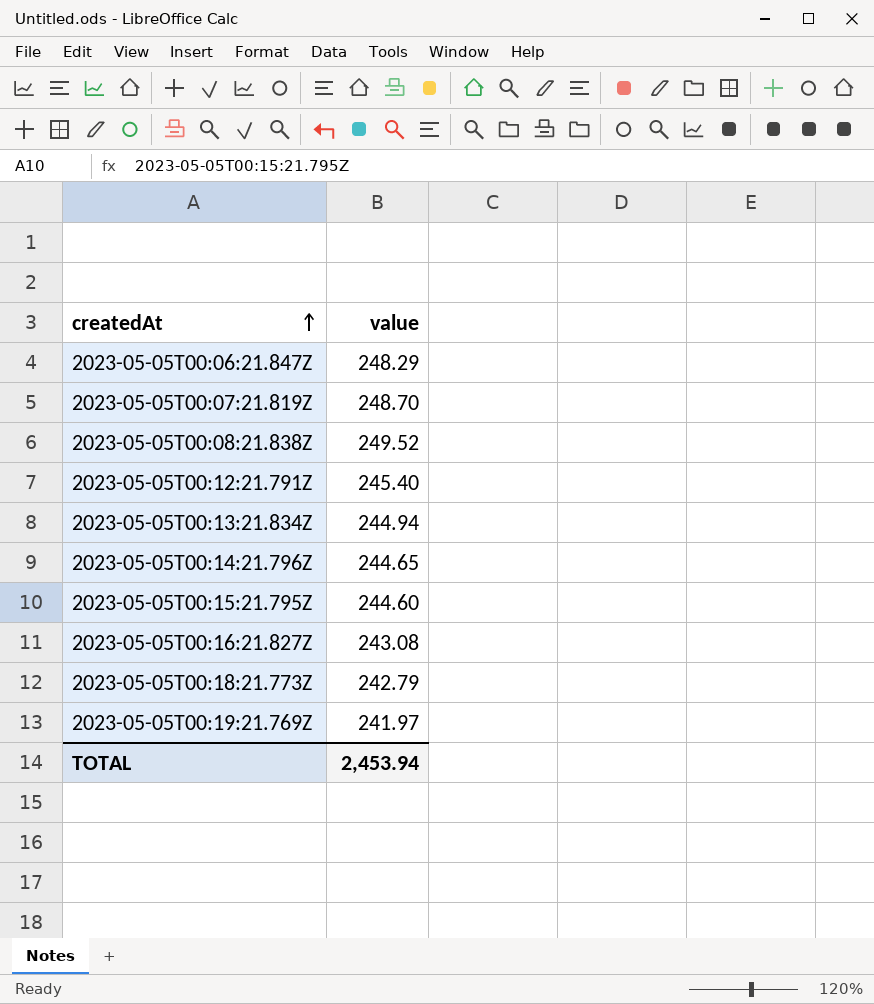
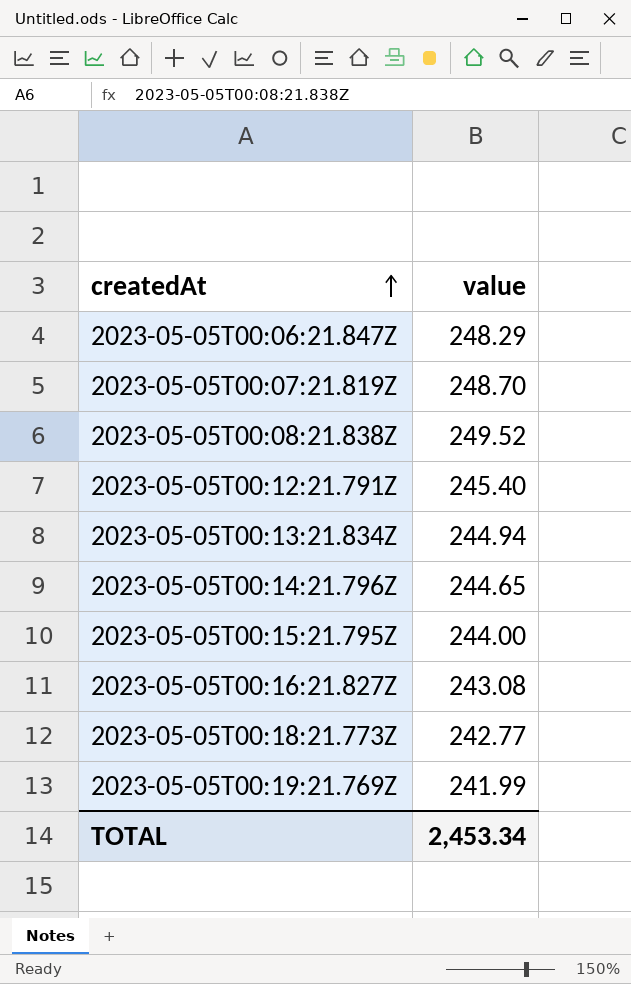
2023-05-05T00:15:21.795Z | value: 244.60 -> 244.00
2023-05-05T00:18:21.773Z | value: 242.79 -> 242.77
2023-05-05T00:19:21.769Z | value: 241.97 -> 241.99
TOTAL | value: 2,453.94 -> 2,453.34

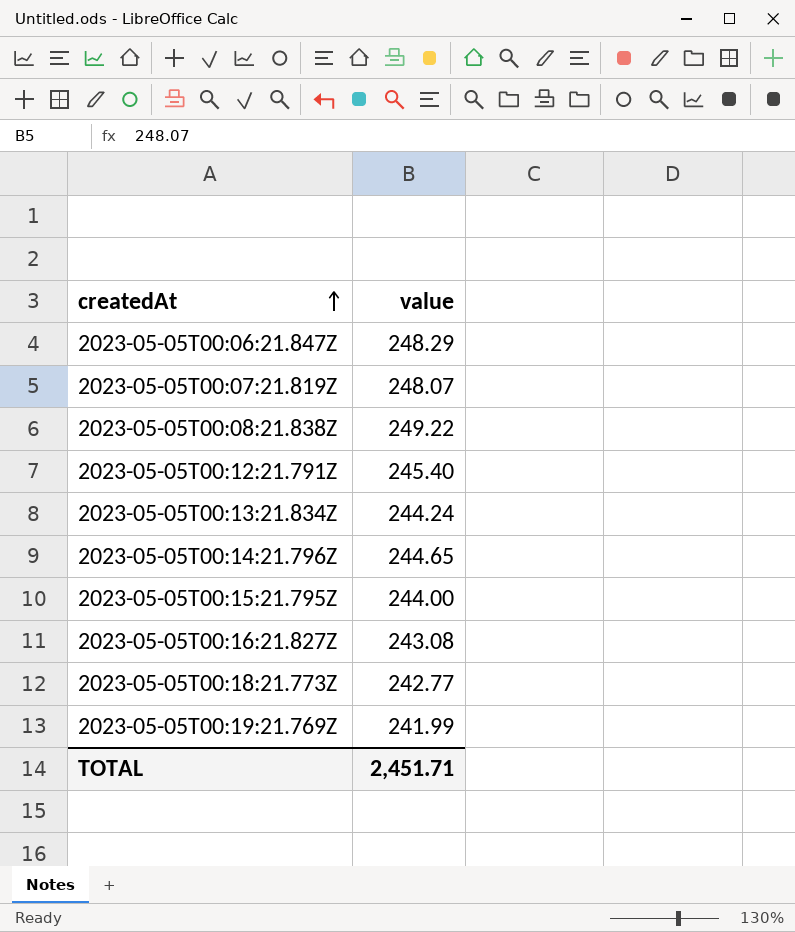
2023-05-05T00:07:21.819Z | value: 248.70 -> 248.07
2023-05-05T00:08:21.838Z | value: 249.52 -> 249.22
2023-05-05T00:13:21.834Z | value: 244.94 -> 244.24
TOTAL | value: 2,453.34 -> 2,451.71

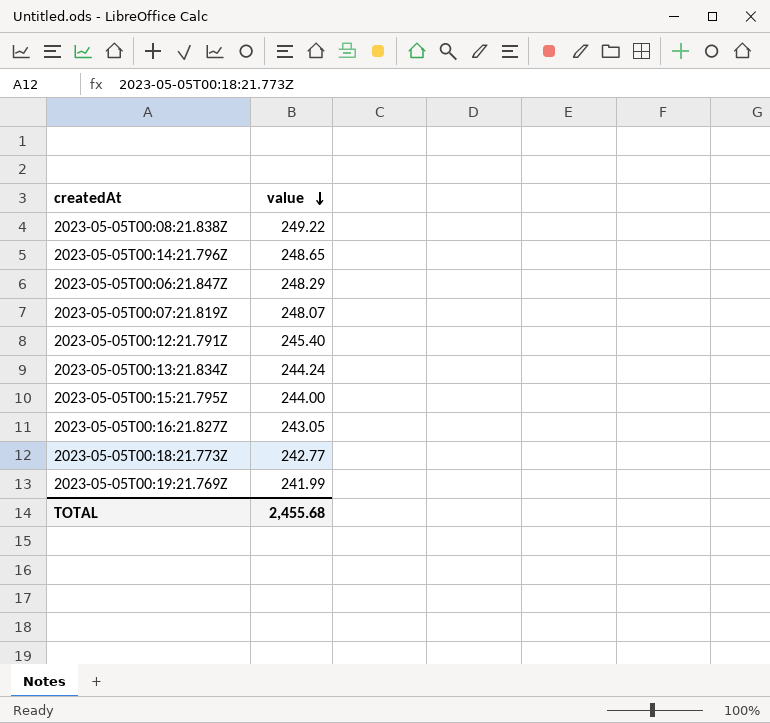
row order: createdAt ascending -> value descending
2023-05-05T00:14:21.796Z | value: 244.65 -> 248.65
2023-05-05T00:16:21.827Z | value: 243.08 -> 243.05
TOTAL | value: 2,451.71 -> 2,455.68

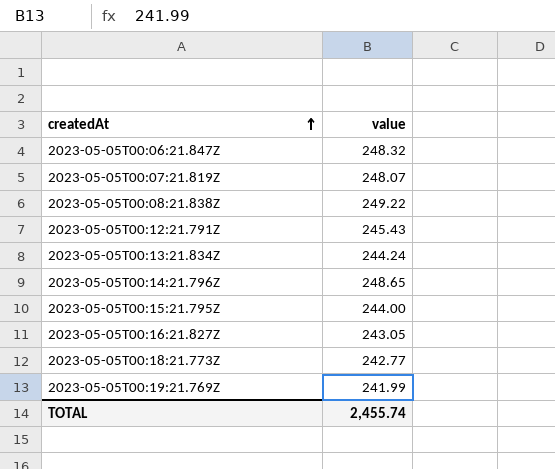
row order: value descending -> createdAt ascending
2023-05-05T00:06:21.847Z | value: 248.29 -> 248.32
2023-05-05T00:12:21.791Z | value: 245.40 -> 245.43
TOTAL | value: 2,455.68 -> 2,455.74

